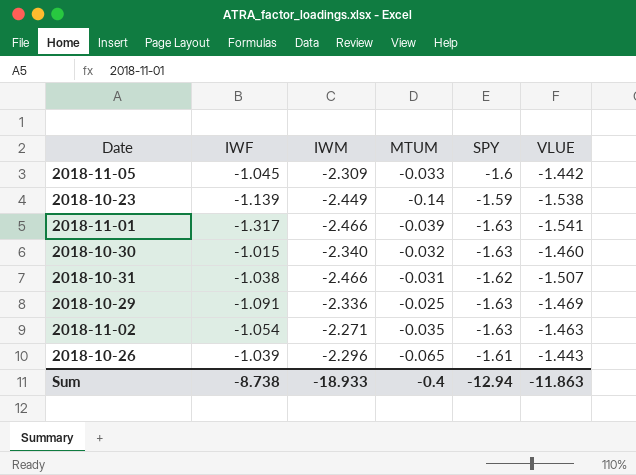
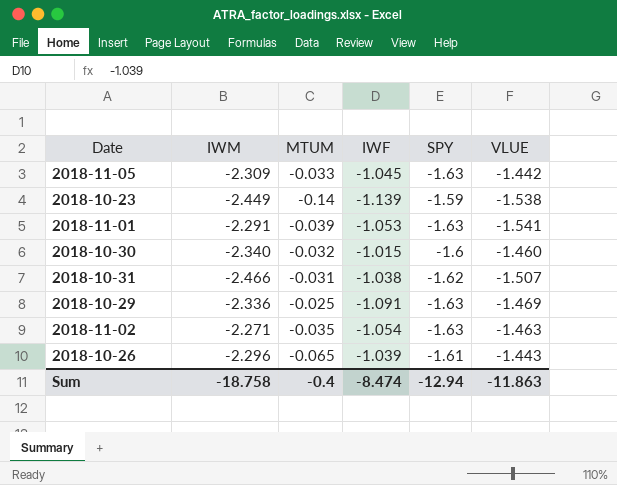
column IWF | position: 2 -> 4
2018-11-05 | SPY: -1.6 -> -1.63
2018-11-01 | IWM: -2.466 -> -2.291
2018-11-01 | IWF: -1.317 -> -1.053
2018-10-30 | SPY: -1.63 -> -1.6
Sum | IWM: -18.933 -> -18.758
Sum | IWF: -8.738 -> -8.474

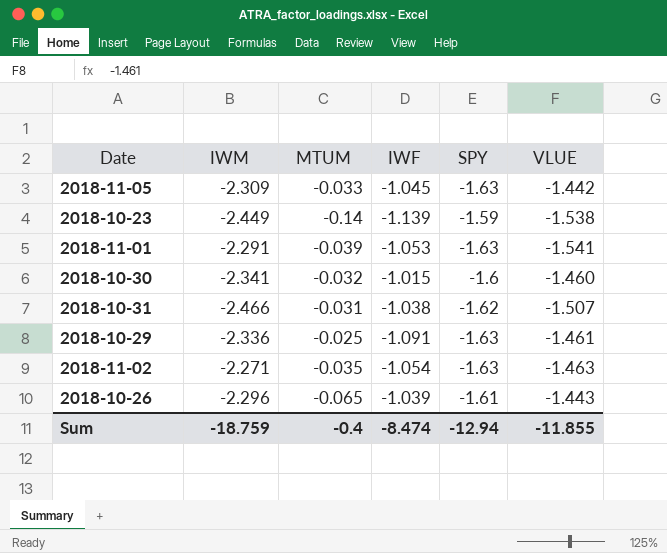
2018-10-30 | IWM: -2.340 -> -2.341
2018-10-29 | VLUE: -1.469 -> -1.461
Sum | IWM: -18.758 -> -18.759
Sum | VLUE: -11.863 -> -11.855

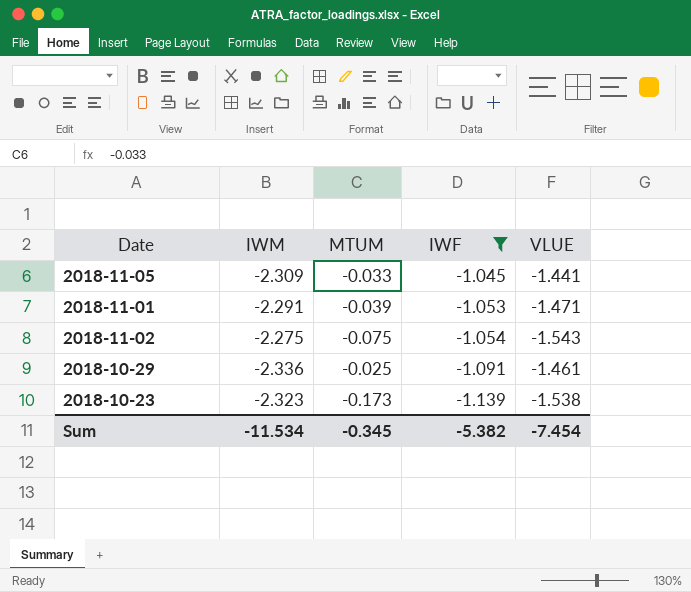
filter: none -> IWF <= -1.045
row order: none -> IWF descending
column SPY | position: 5 -> none
2018-11-05 | VLUE: -1.442 -> -1.441
2018-11-01 | VLUE: -1.541 -> -1.471
2018-11-02 | IWM: -2.271 -> -2.275
2018-11-02 | MTUM: -0.035 -> -0.075
2018-11-02 | VLUE: -1.463 -> -1.543
2018-10-23 | IWM: -2.449 -> -2.323
2018-10-23 | MTUM: -0.14 -> -0.173
Sum | IWM: -18.759 -> -11.534
Sum | MTUM: -0.4 -> -0.345
Sum | IWF: -8.474 -> -5.382
Sum | VLUE: -11.855 -> -7.454

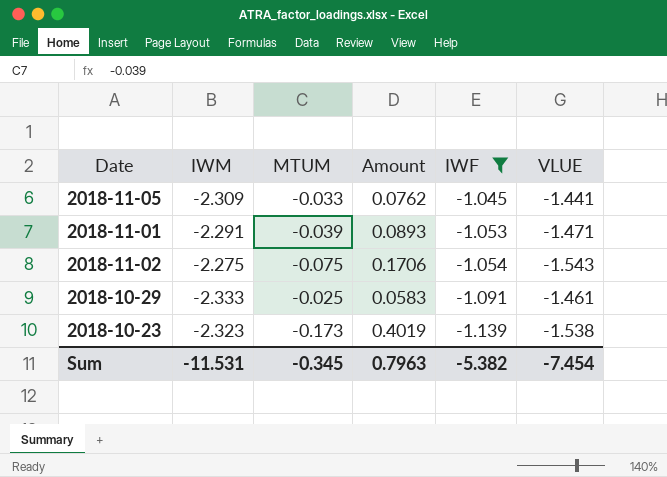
column Amount | formula: none -> [IWM] * [MTUM]
2018-10-29 | IWM: -2.336 -> -2.333
Sum | IWM: -11.534 -> -11.531

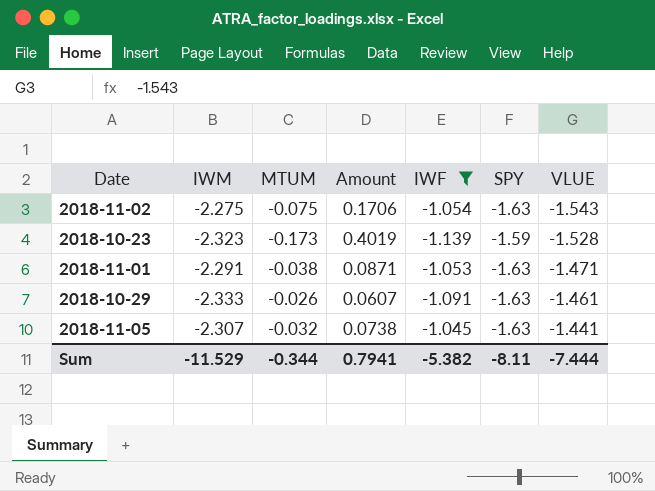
row order: IWF descending -> VLUE ascending
column SPY | position: none -> 6
2018-10-23 | VLUE: -1.538 -> -1.528
2018-11-01 | MTUM: -0.039 -> -0.038
2018-11-01 | Amount: 0.0893 -> 0.0871
2018-10-29 | MTUM: -0.025 -> -0.026
2018-10-29 | Amount: 0.0583 -> 0.0607
2018-11-05 | IWM: -2.309 -> -2.307
2018-11-05 | MTUM: -0.033 -> -0.032
2018-11-05 | Amount: 0.0762 -> 0.0738
Sum | IWM: -11.531 -> -11.529
Sum | MTUM: -0.345 -> -0.344
Sum | Amount: 0.7963 -> 0.7941
Sum | VLUE: -7.454 -> -7.444

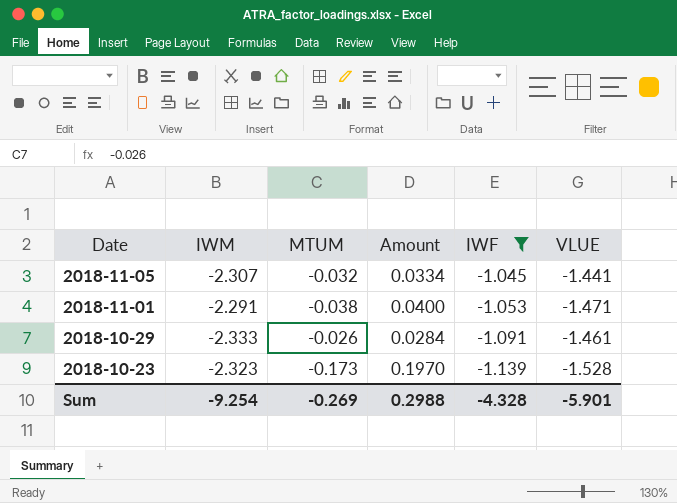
row order: VLUE ascending -> Date descending
column SPY | position: 6 -> none
column Amount | formula: [IWM] * [MTUM] -> [MTUM] * [IWF]
row 2018-11-02: -2.275 | -0.075 | 0.1706 | -1.054 | -1.63 | -1.543 -> none
Sum | IWM: -11.529 -> -9.254
Sum | MTUM: -0.344 -> -0.269
Sum | Amount: 0.7941 -> 0.2988
Sum | IWF: -5.382 -> -4.328
Sum | VLUE: -7.444 -> -5.901

